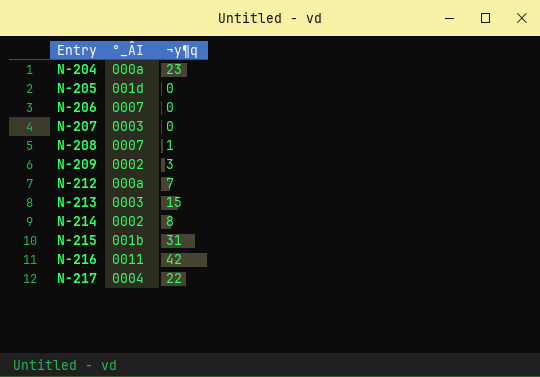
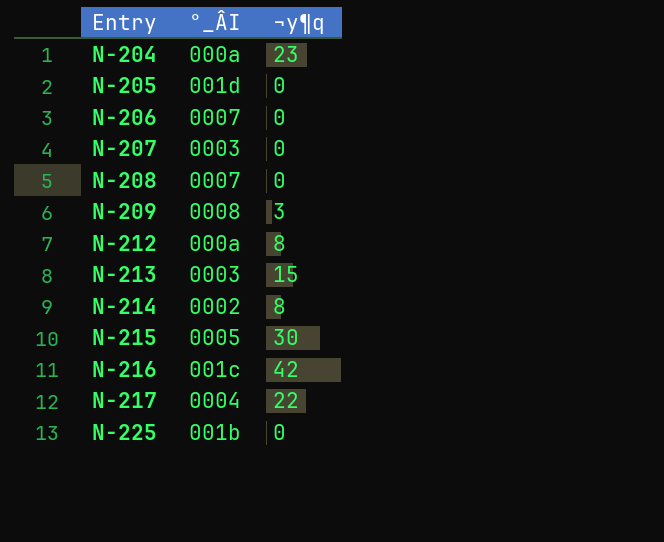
N-208 | ¬y¶q: 1 -> 0
N-209 | °_ÂI: 0002 -> 0008
N-212 | ¬y¶q: 7 -> 8
N-215 | °_ÂI: 001b -> 0005
N-215 | ¬y¶q: 31 -> 30
N-216 | °_ÂI: 0011 -> 001c
row N-225: none -> 001b | 0

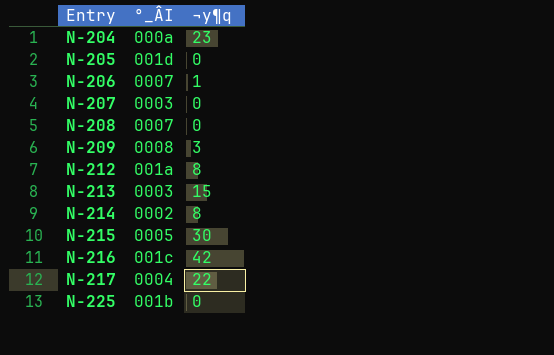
N-206 | ¬y¶q: 0 -> 1
N-212 | °_ÂI: 000a -> 001a

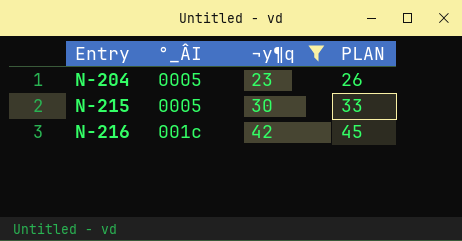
filter: none -> ¬y¶q >= 23
column PLAN | formula: none -> [¬y¶q] + 3
N-204 | °_ÂI: 000a -> 0005

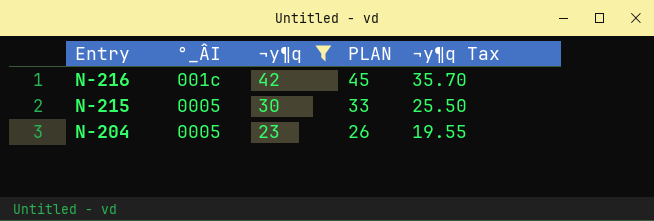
row order: Entry ascending -> Entry descending
column ¬y¶q Tax | formula: none -> [¬y¶q] * 0.85

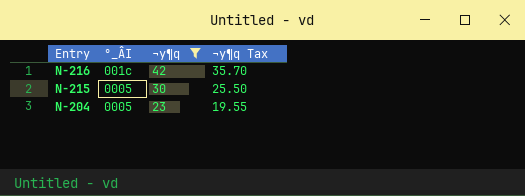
column PLAN | formula: [¬y¶q] + 3 -> none

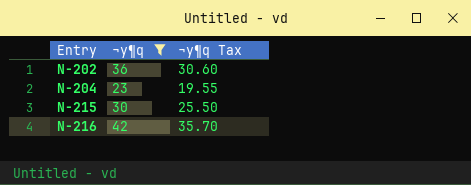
row order: Entry descending -> Entry ascending
column °_ÂI | position: 2 -> none
row N-202: none -> 36 | 30.60

